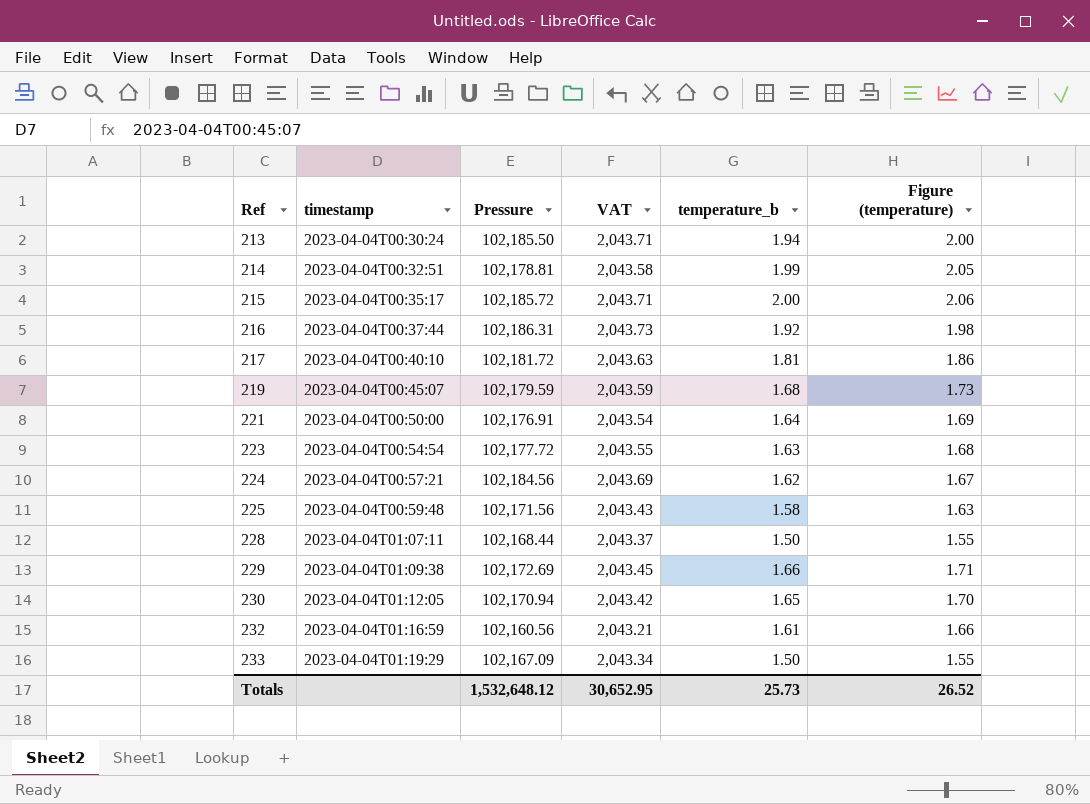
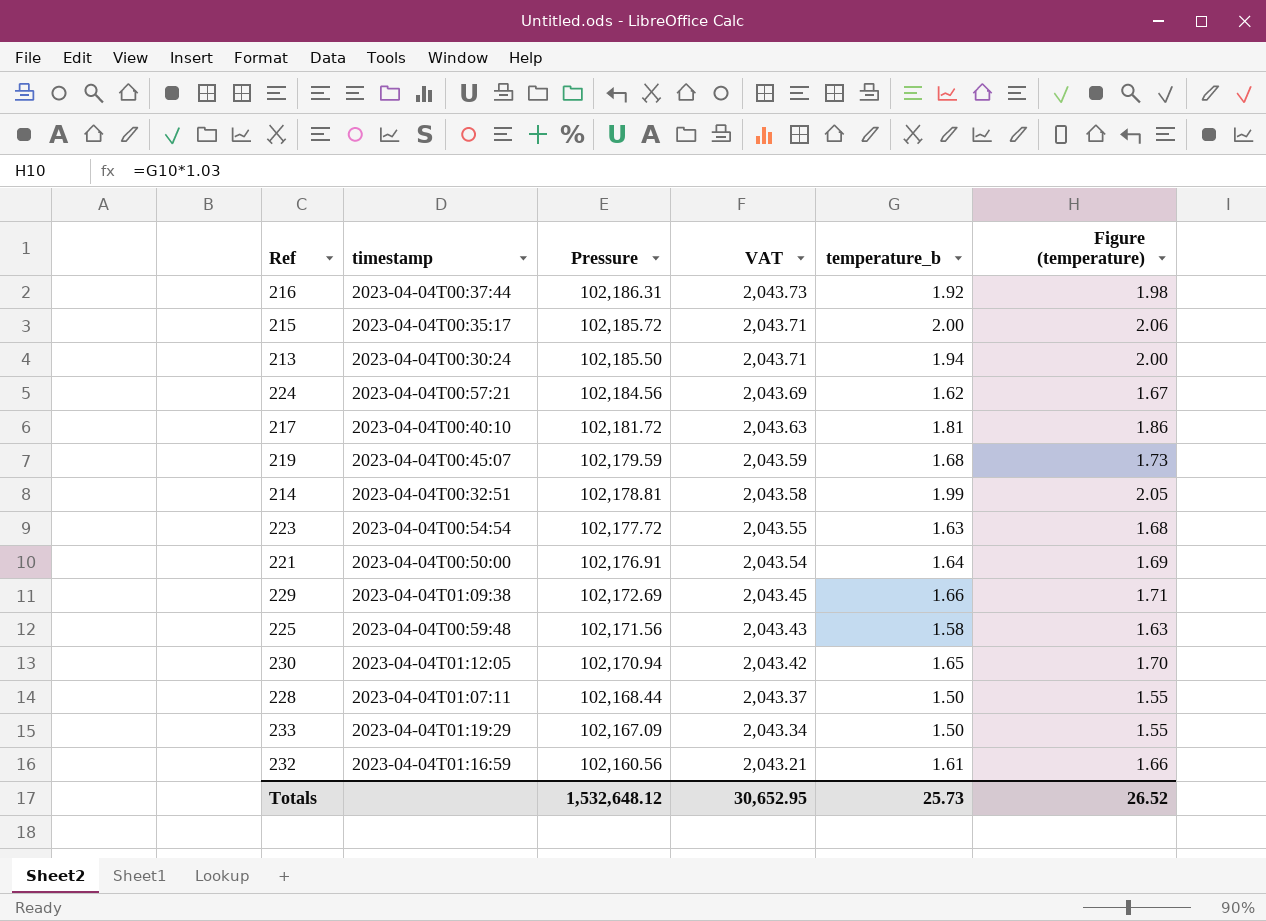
row order: Ref ascending -> Pressure descending

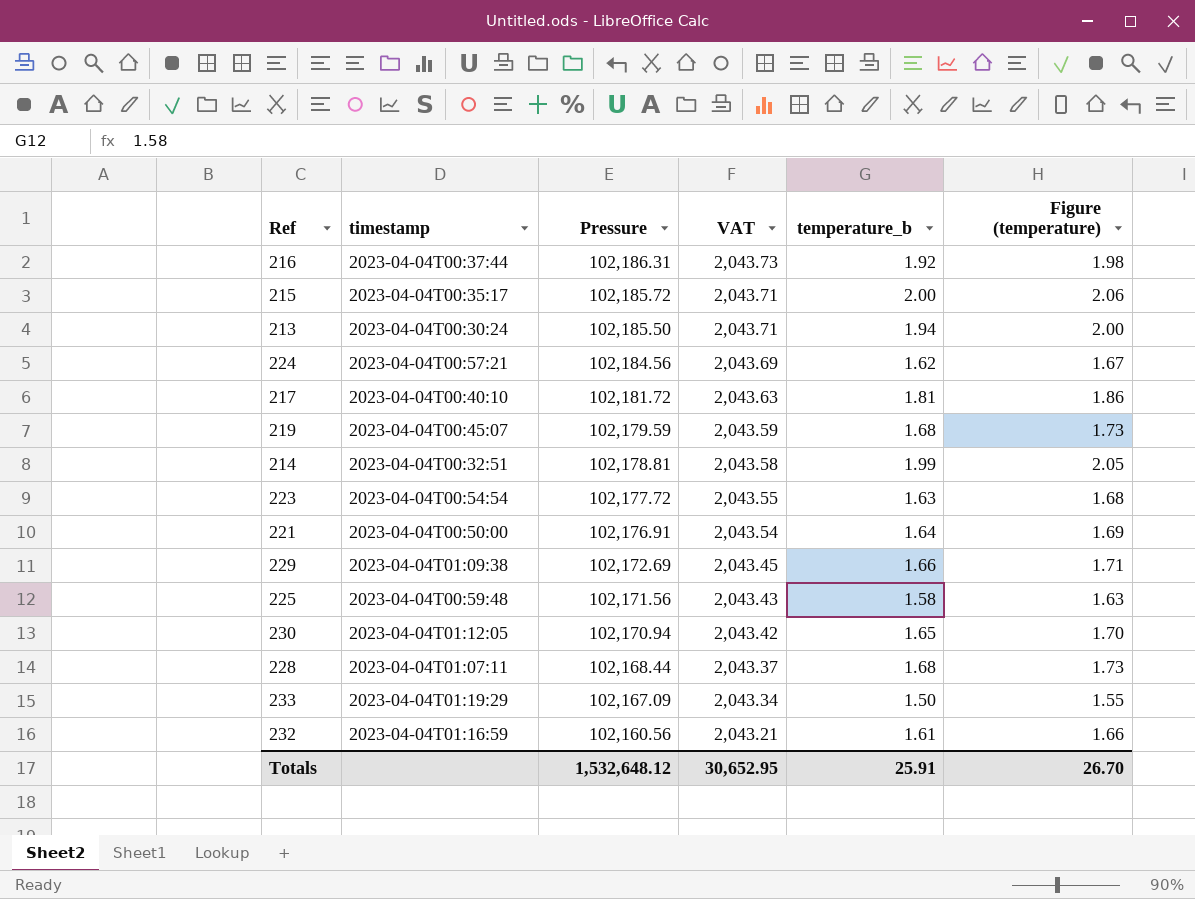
228 | temperature_b: 1.50 -> 1.68
228 | Figure (temperature): 1.55 -> 1.73
Totals | temperature_b: 25.73 -> 25.91
Totals | Figure (temperature): 26.52 -> 26.70

